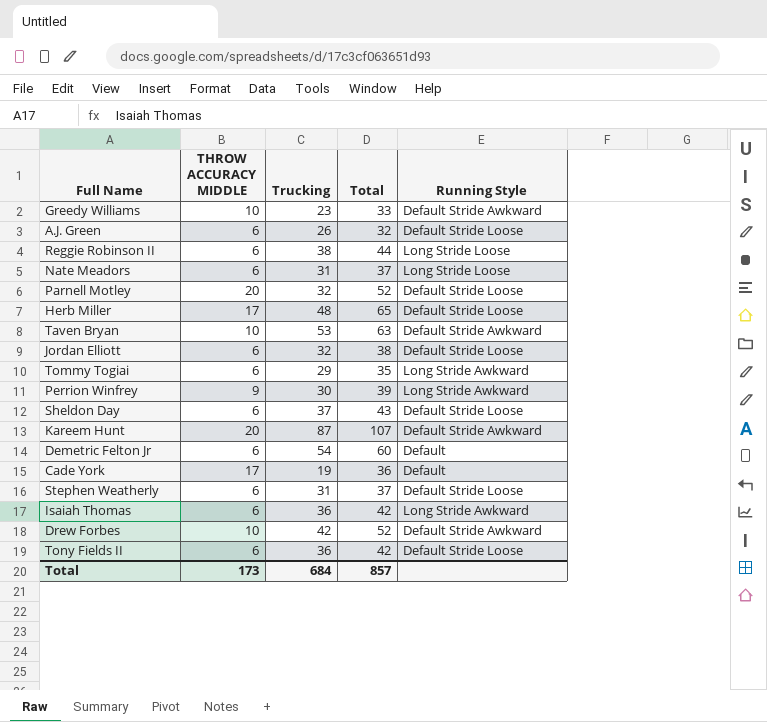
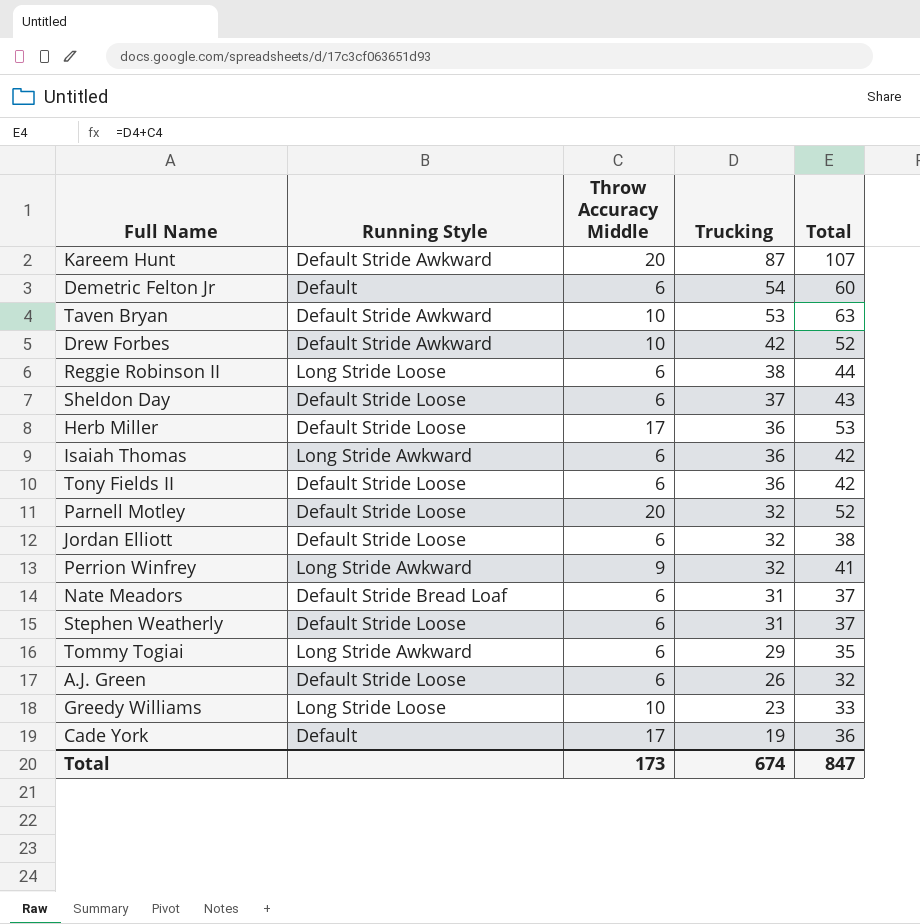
row order: none -> Trucking descending
column Running Style | position: 5 -> 2
column name: THROW ACCURACY MIDDLE -> Throw Accuracy Middle
Herb Miller | Trucking: 48 -> 36
Herb Miller | Total: 65 -> 53
Perrion Winfrey | Trucking: 30 -> 32
Perrion Winfrey | Total: 39 -> 41
Nate Meadors | Running Style: Long Stride Loose -> Default Stride Bread Loaf
Greedy Williams | Running Style: Default Stride Awkward -> Long Stride Loose
Total | Trucking: 684 -> 674
Total | Total: 857 -> 847

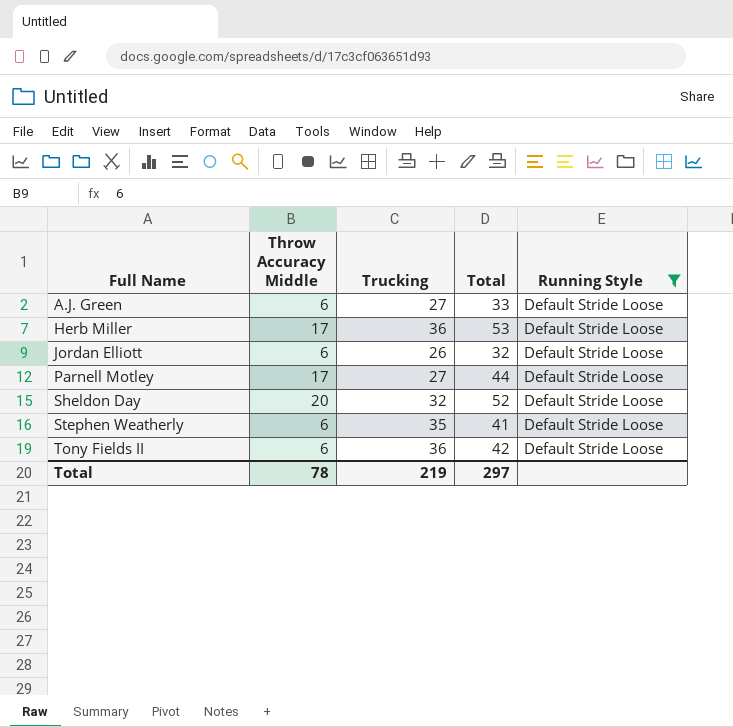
filter: none -> Running Style = Default Stride Loose
row order: Trucking descending -> Full Name ascending
column Running Style | position: 2 -> 5
A.J. Green | Trucking: 26 -> 27
A.J. Green | Total: 32 -> 33
Jordan Elliott | Trucking: 32 -> 26
Jordan Elliott | Total: 38 -> 32
Parnell Motley | Throw Accuracy Middle: 20 -> 17
Parnell Motley | Trucking: 32 -> 27
Parnell Motley | Total: 52 -> 44
Sheldon Day | Throw Accuracy Middle: 6 -> 20
Sheldon Day | Trucking: 37 -> 32
Sheldon Day | Total: 43 -> 52
Stephen Weatherly | Trucking: 31 -> 35
Stephen Weatherly | Total: 37 -> 41
Total | Throw Accuracy Middle: 173 -> 78
Total | Trucking: 674 -> 219
Total | Total: 847 -> 297

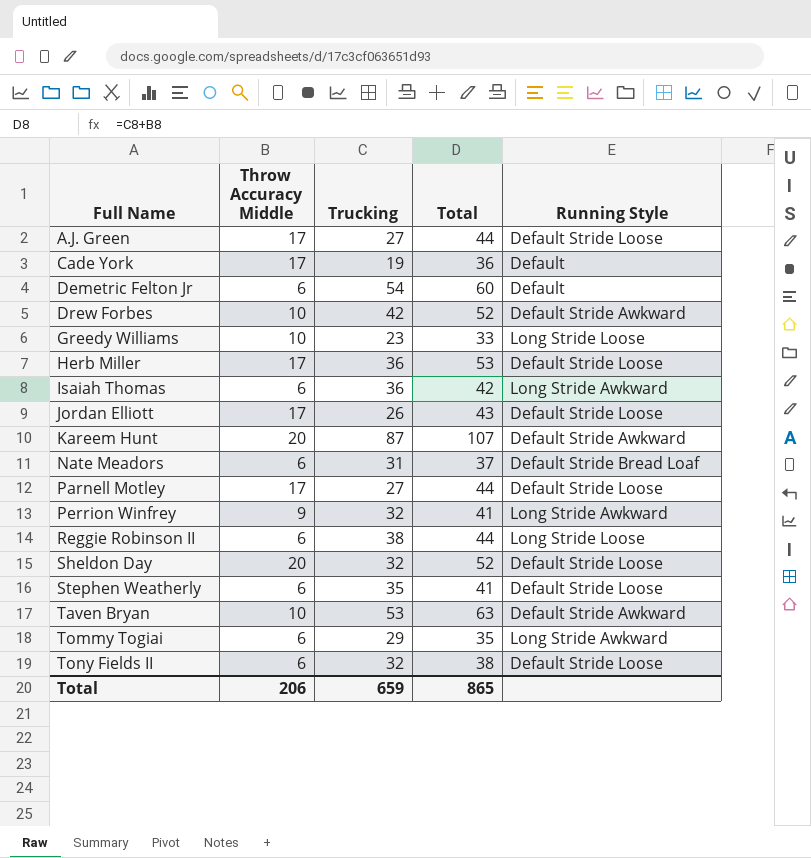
filter: Running Style = Default Stride Loose -> none
A.J. Green | Throw Accuracy Middle: 6 -> 17
A.J. Green | Total: 33 -> 44
Jordan Elliott | Throw Accuracy Middle: 6 -> 17
Jordan Elliott | Total: 32 -> 43
Tony Fields II | Trucking: 36 -> 32
Tony Fields II | Total: 42 -> 38
Total | Throw Accuracy Middle: 78 -> 206
Total | Trucking: 219 -> 659
Total | Total: 297 -> 865

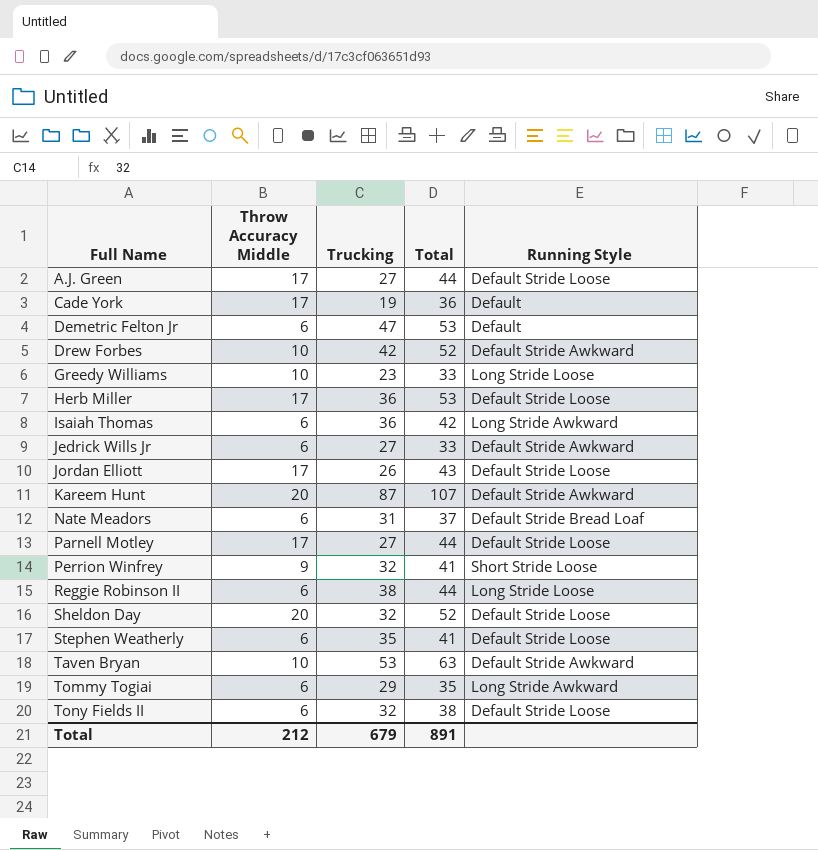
Demetric Felton Jr | Trucking: 54 -> 47
Demetric Felton Jr | Total: 60 -> 53
row Jedrick Wills Jr: none -> 6 | 27 | 33 | Default Stride Awkward
Perrion Winfrey | Running Style: Long Stride Awkward -> Short Stride Loose
Total | Throw Accuracy Middle: 206 -> 212
Total | Trucking: 659 -> 679
Total | Total: 865 -> 891

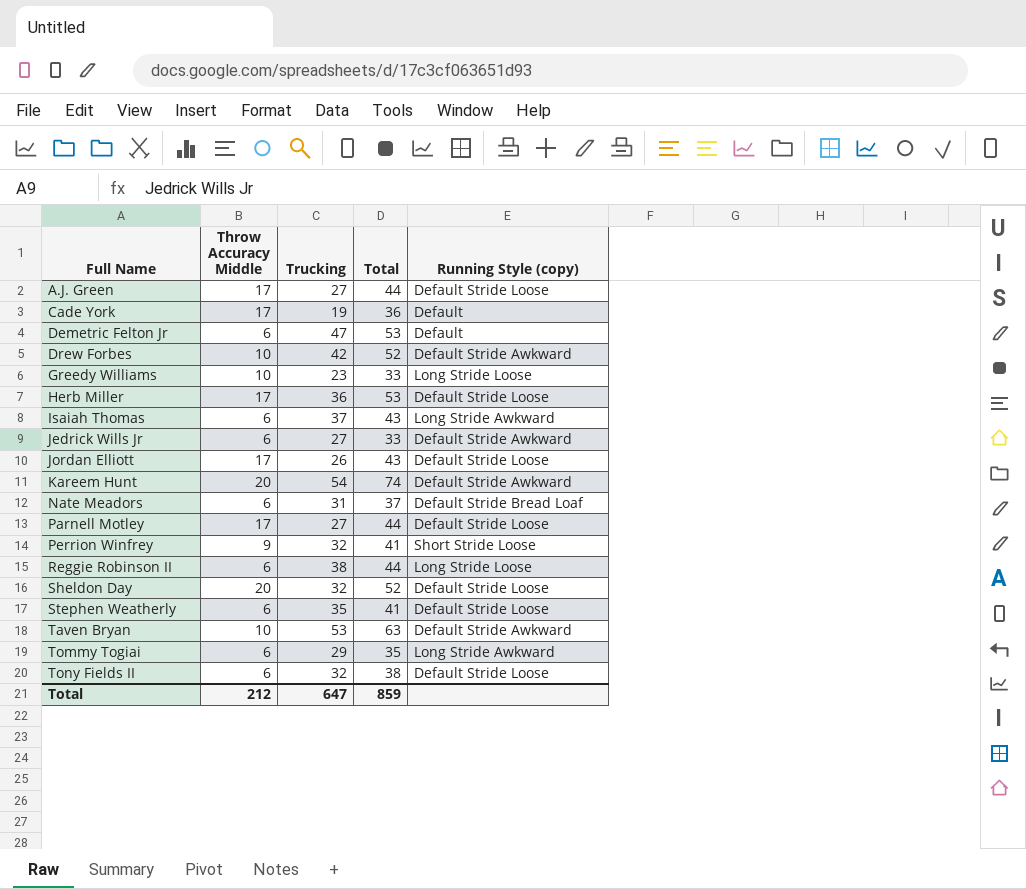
column name: Running Style -> Running Style (copy)
Isaiah Thomas | Trucking: 36 -> 37
Isaiah Thomas | Total: 42 -> 43
Kareem Hunt | Trucking: 87 -> 54
Kareem Hunt | Total: 107 -> 74
Total | Trucking: 679 -> 647
Total | Total: 891 -> 859

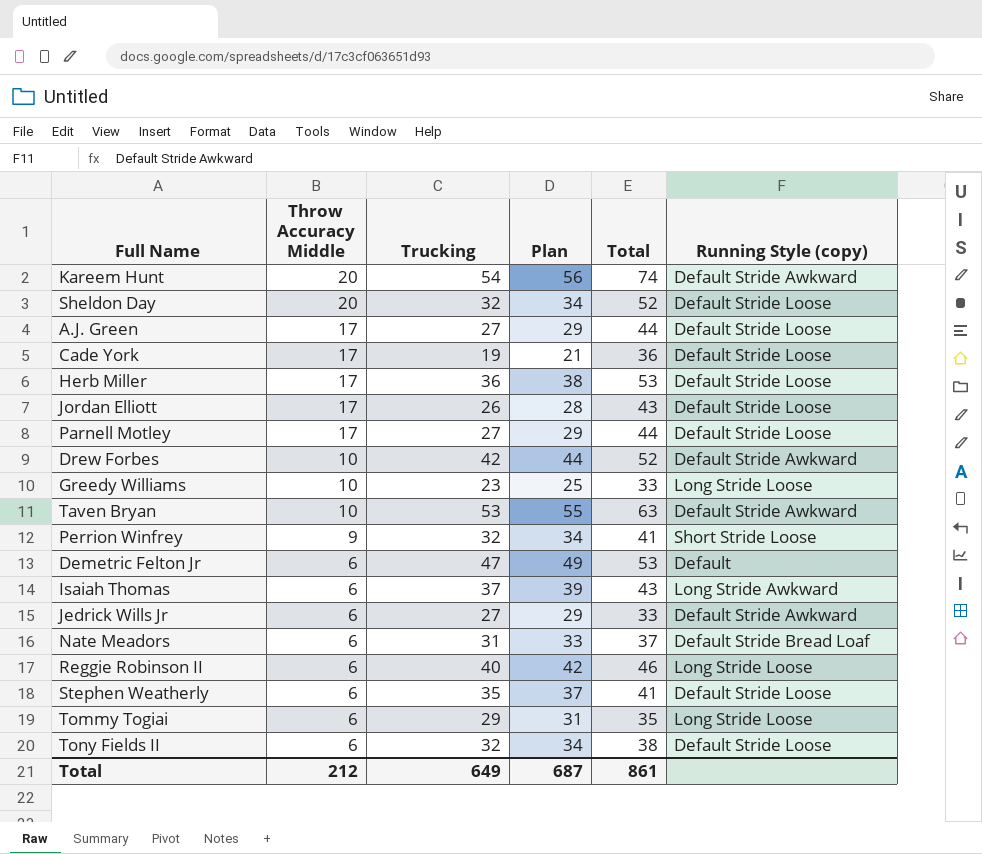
row order: Full Name ascending -> Throw Accuracy Middle descending
column Plan | formula: none -> [Trucking] + 2
Cade York | Running Style (copy): Default -> Default Stride Loose
Reggie Robinson II | Trucking: 38 -> 40
Reggie Robinson II | Total: 44 -> 46
Tommy Togiai | Running Style (copy): Long Stride Awkward -> Long Stride Loose
Total | Trucking: 647 -> 649
Total | Total: 859 -> 861

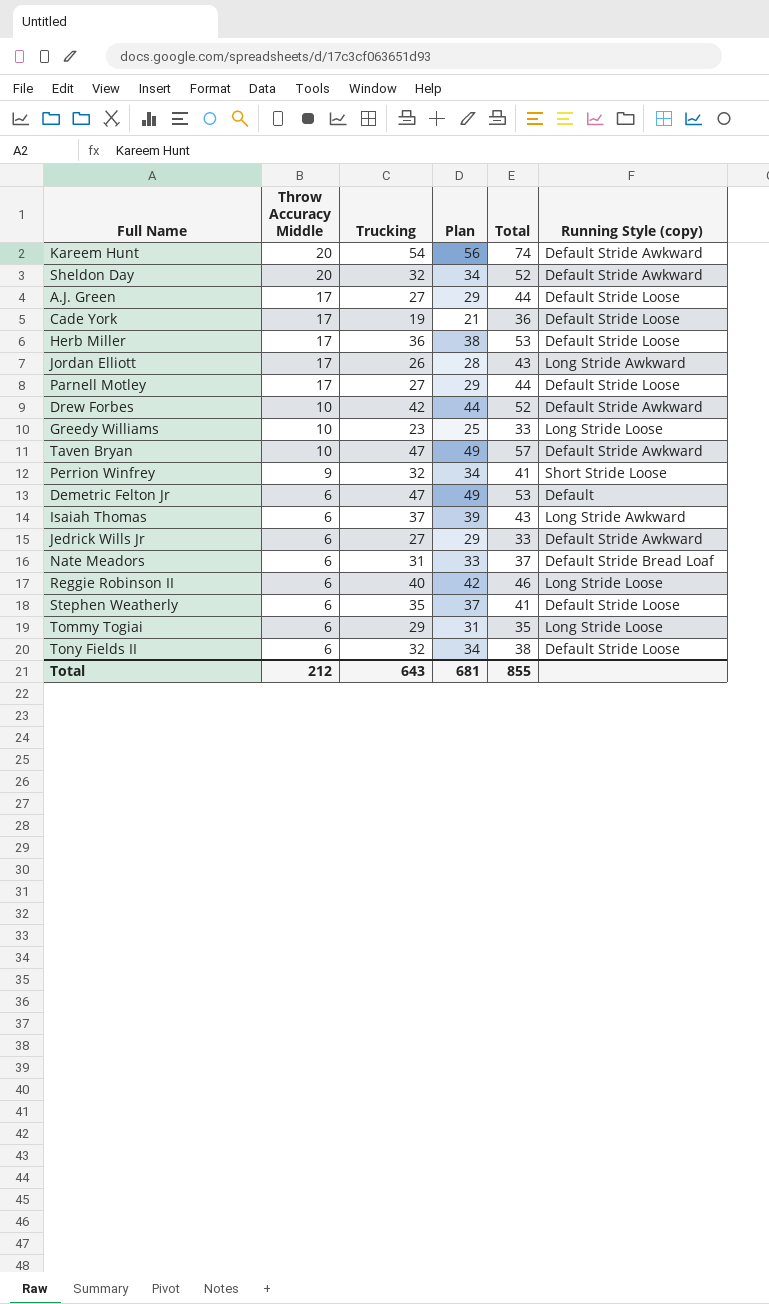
Sheldon Day | Running Style (copy): Default Stride Loose -> Default Stride Awkward
Jordan Elliott | Running Style (copy): Default Stride Loose -> Long Stride Awkward
Taven Bryan | Trucking: 53 -> 47
Taven Bryan | Plan: 55 -> 49
Taven Bryan | Total: 63 -> 57
Total | Trucking: 649 -> 643
Total | Plan: 687 -> 681
Total | Total: 861 -> 855

